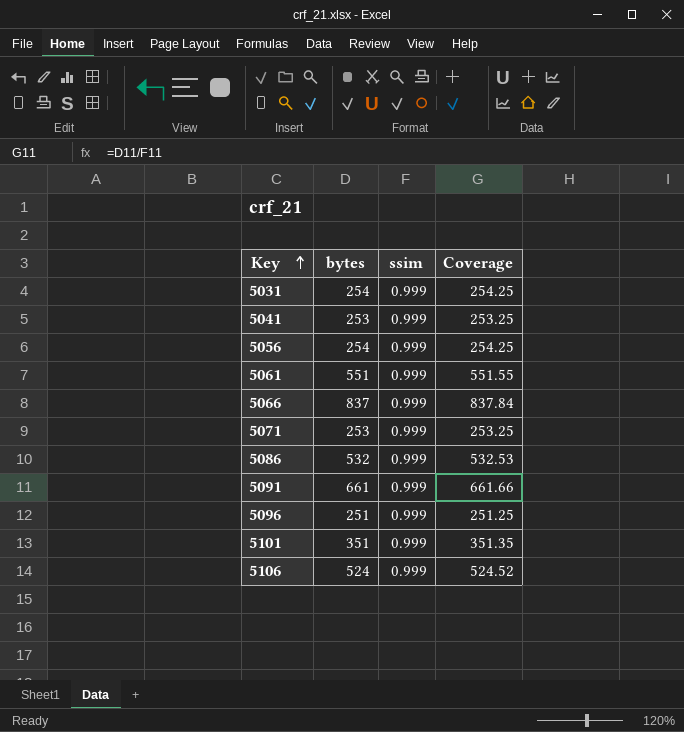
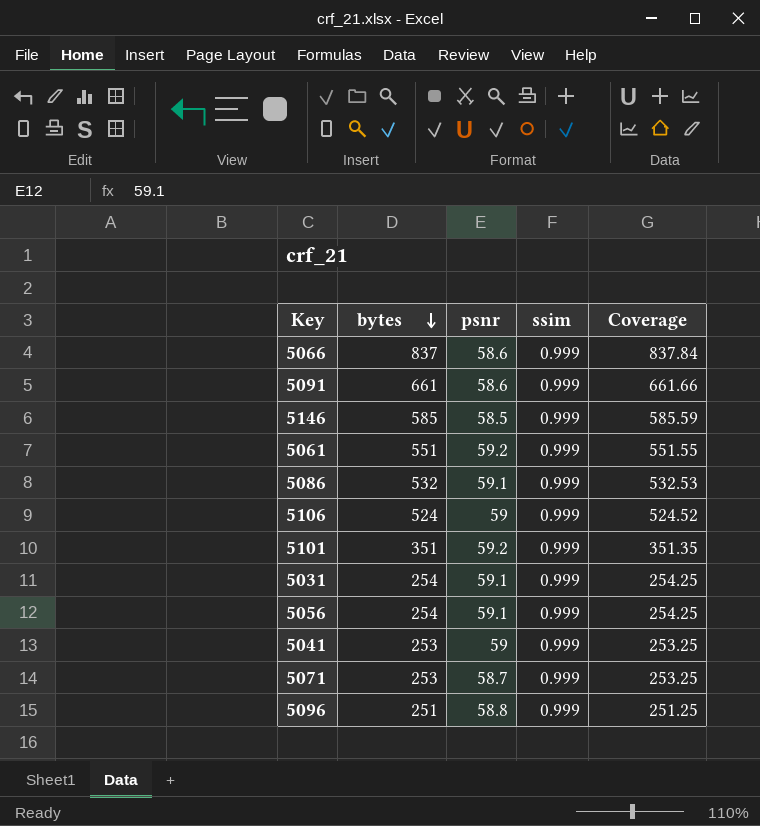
row order: Key ascending -> bytes descending
column psnr | position: none -> 3
row 5146: none -> 585 | 58.5 | 0.999 | 585.59

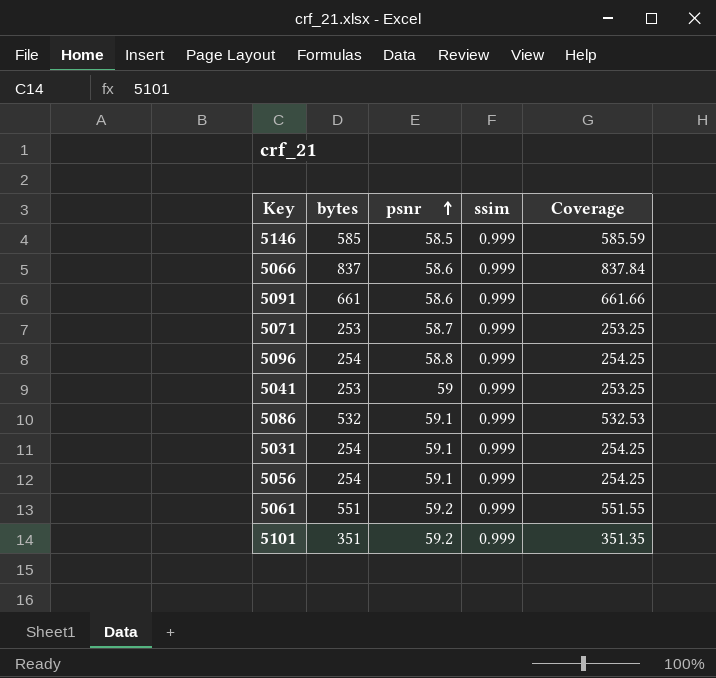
row order: bytes descending -> psnr ascending
row 5106: 524 | 59 | 0.999 | 524.52 -> none
5096 | bytes: 251 -> 254
5096 | Coverage: 251.25 -> 254.25

